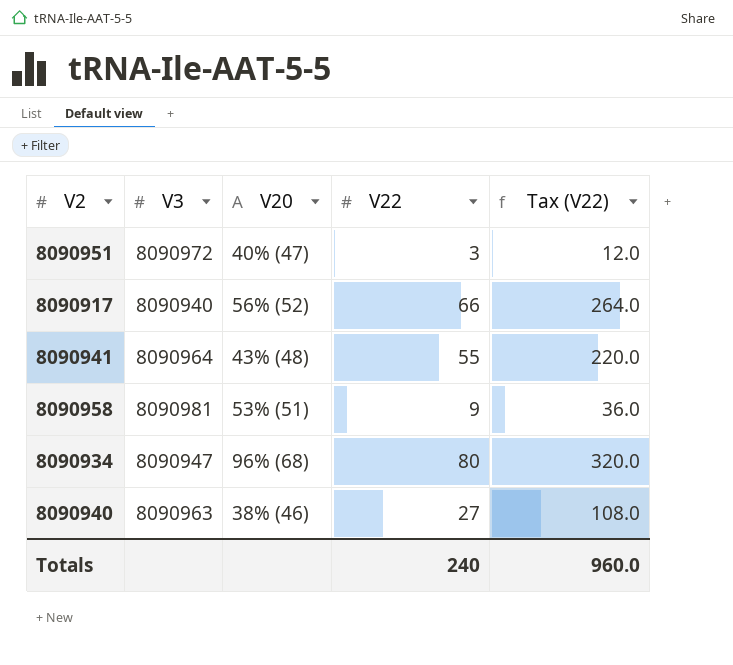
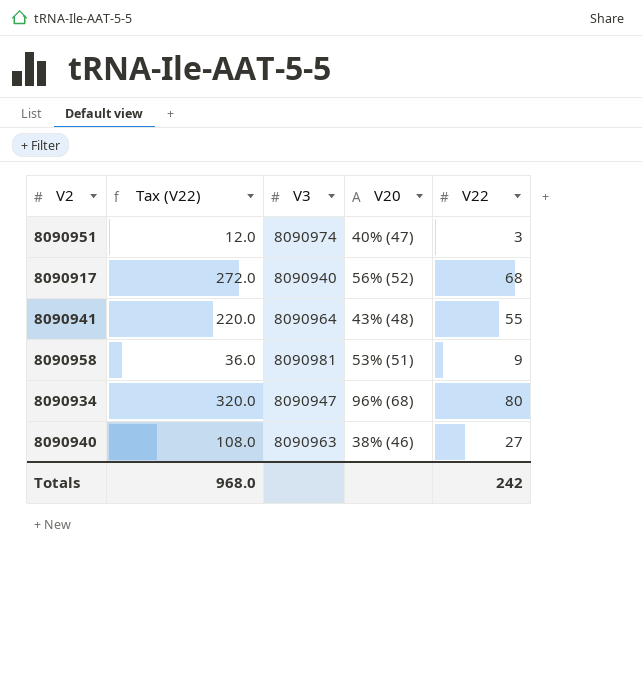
column Tax (V22) | position: 5 -> 2
8090951 | V3: 8090972 -> 8090974
8090917 | Tax (V22): 264.0 -> 272.0
8090917 | V22: 66 -> 68
Totals | Tax (V22): 960.0 -> 968.0
Totals | V22: 240 -> 242

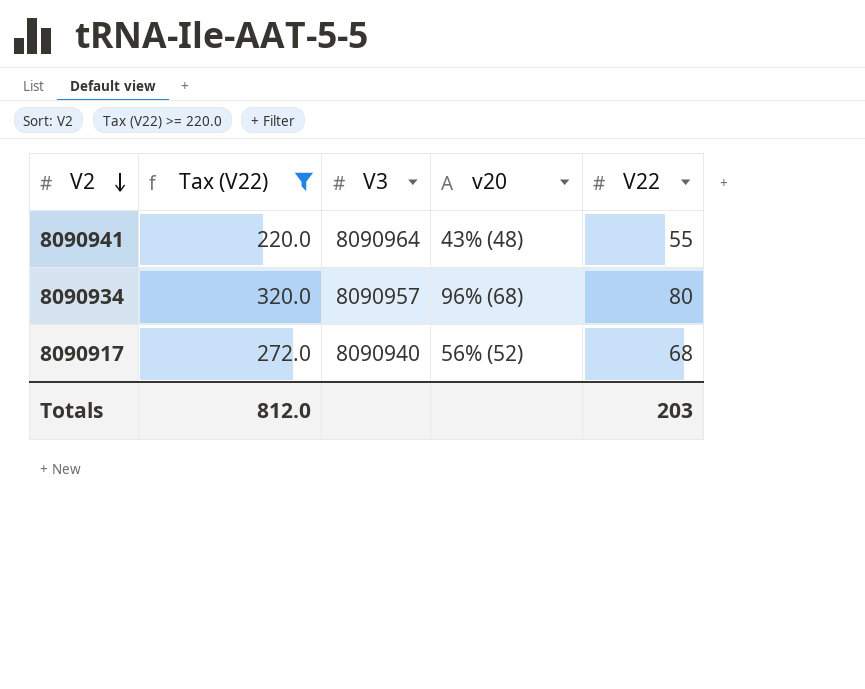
filter: none -> Tax (V22) >= 220.0
row order: none -> V2 descending
column name: V20 -> v20
8090934 | V3: 8090947 -> 8090957
Totals | Tax (V22): 968.0 -> 812.0
Totals | V22: 242 -> 203

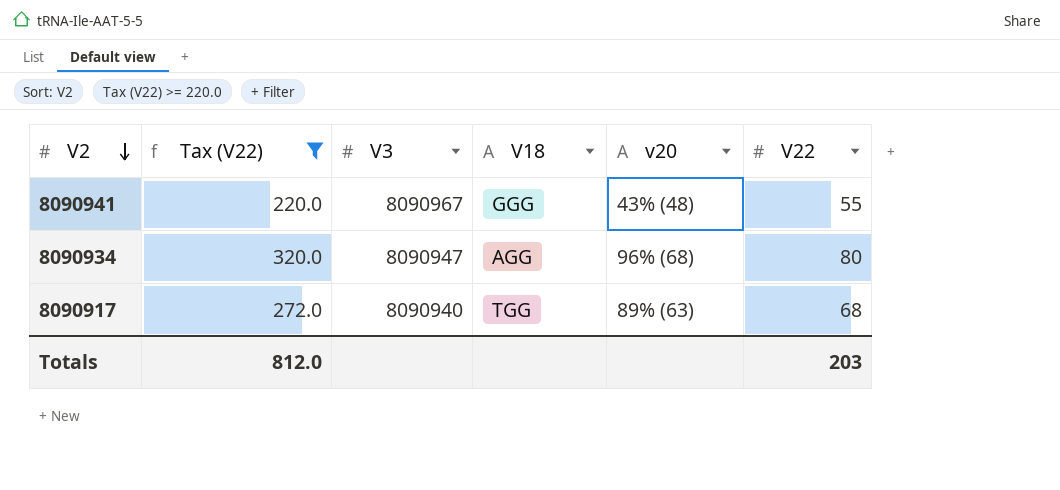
column V18 | position: none -> 4
8090941 | V3: 8090964 -> 8090967
8090934 | V3: 8090957 -> 8090947
8090917 | v20: 56% (52) -> 89% (63)

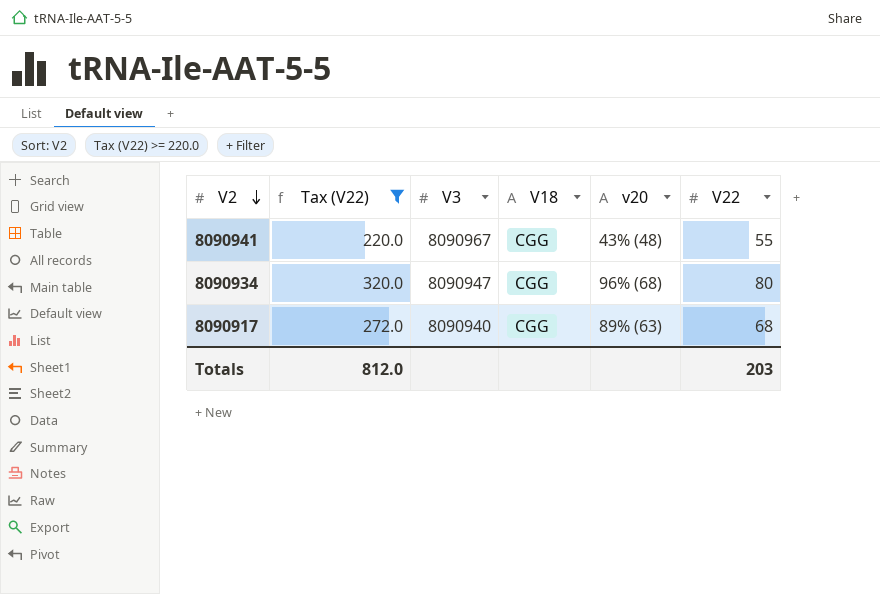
8090941 | V18: GGG -> CGG
8090934 | V18: AGG -> CGG
8090917 | V18: TGG -> CGG

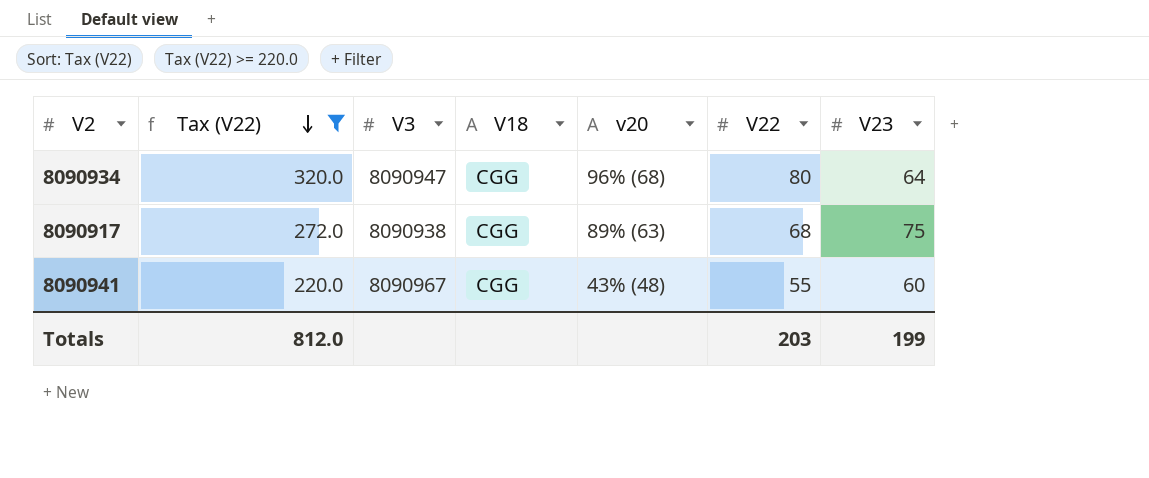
row order: V2 descending -> Tax (V22) descending
column V23 | position: none -> 7
8090917 | V3: 8090940 -> 8090938

